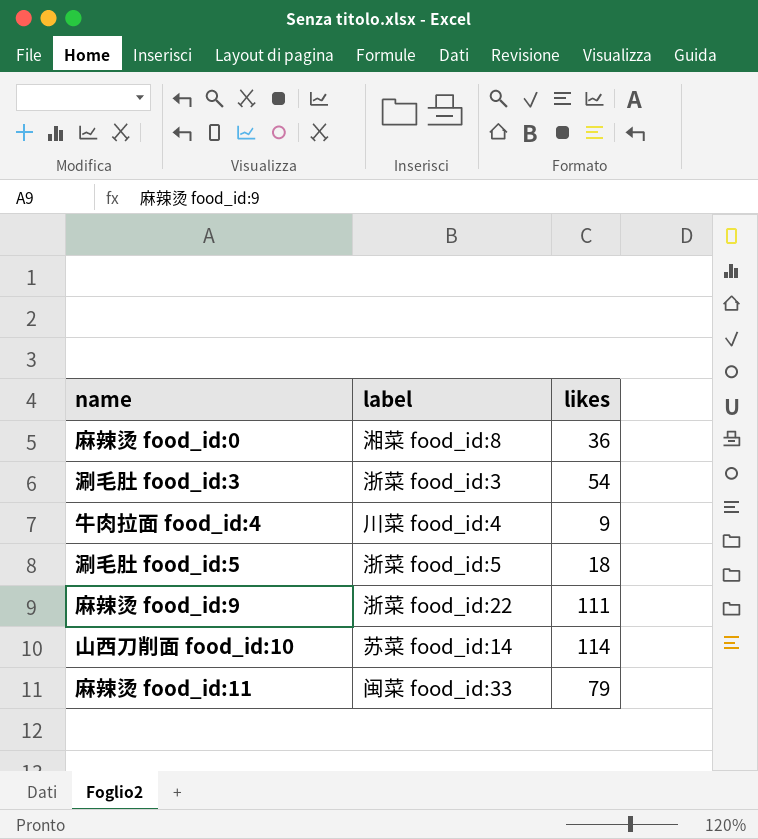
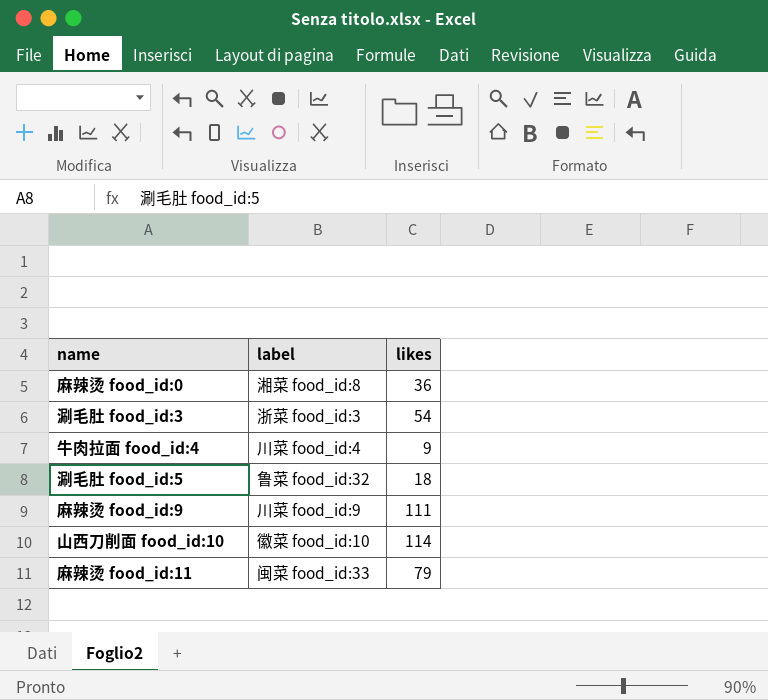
涮毛肚 food_id:5 | label: 浙菜 food_id:5 -> 鲁菜 food_id:32
麻辣烫 food_id:9 | label: 浙菜 food_id:22 -> 川菜 food_id:9
山西刀削面 food_id:10 | label: 苏菜 food_id:14 -> 徽菜 food_id:10

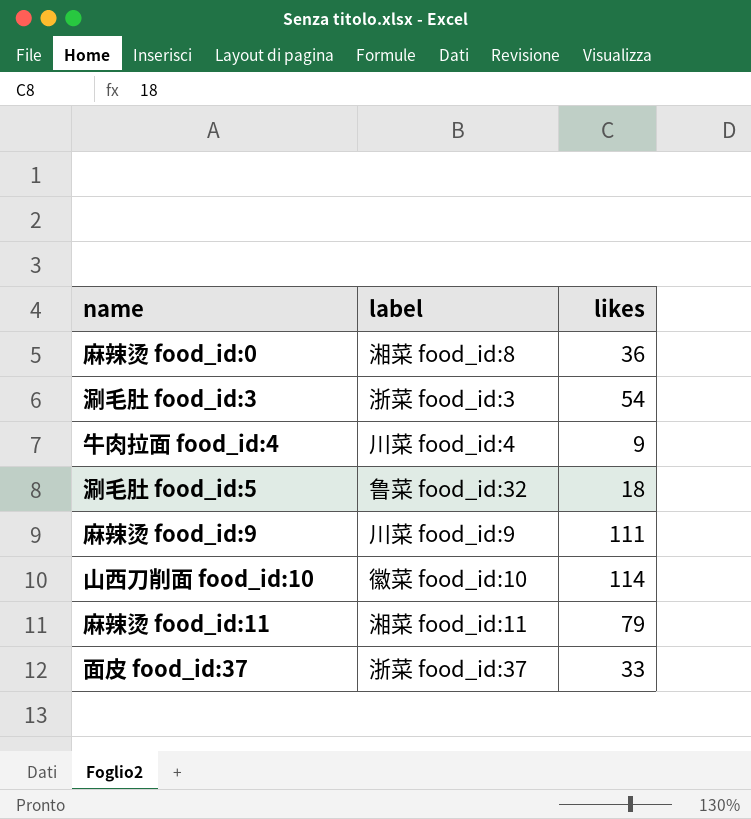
麻辣烫 food_id:11 | label: 闽菜 food_id:33 -> 湘菜 food_id:11
row 面皮 food_id:37: none -> 浙菜 food_id:37 | 33

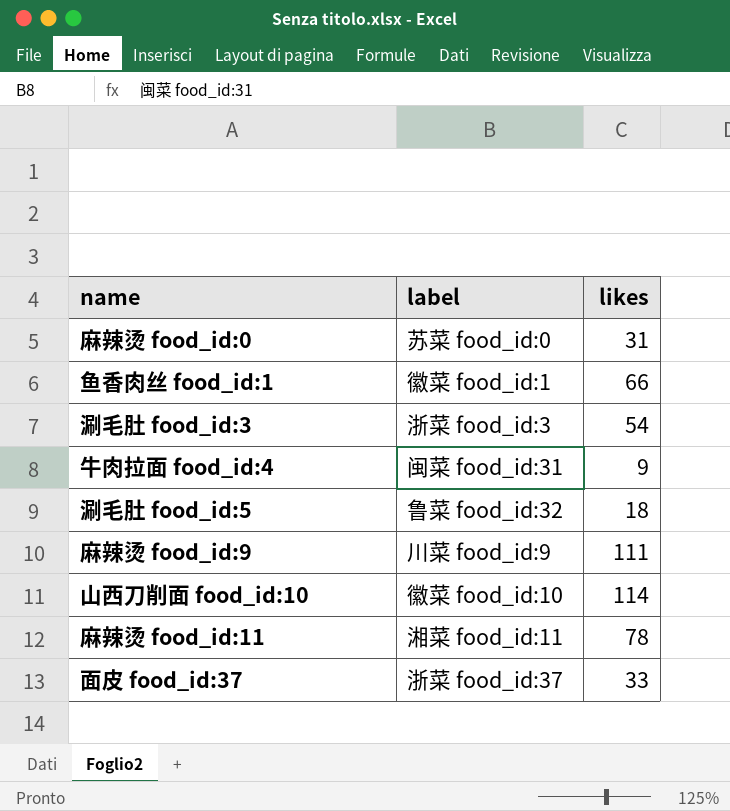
麻辣烫 food_id:0 | label: 湘菜 food_id:8 -> 苏菜 food_id:0
麻辣烫 food_id:0 | likes: 36 -> 31
row 鱼香肉丝 food_id:1: none -> 徽菜 food_id:1 | 66
牛肉拉面 food_id:4 | label: 川菜 food_id:4 -> 闽菜 food_id:31
麻辣烫 food_id:11 | likes: 79 -> 78

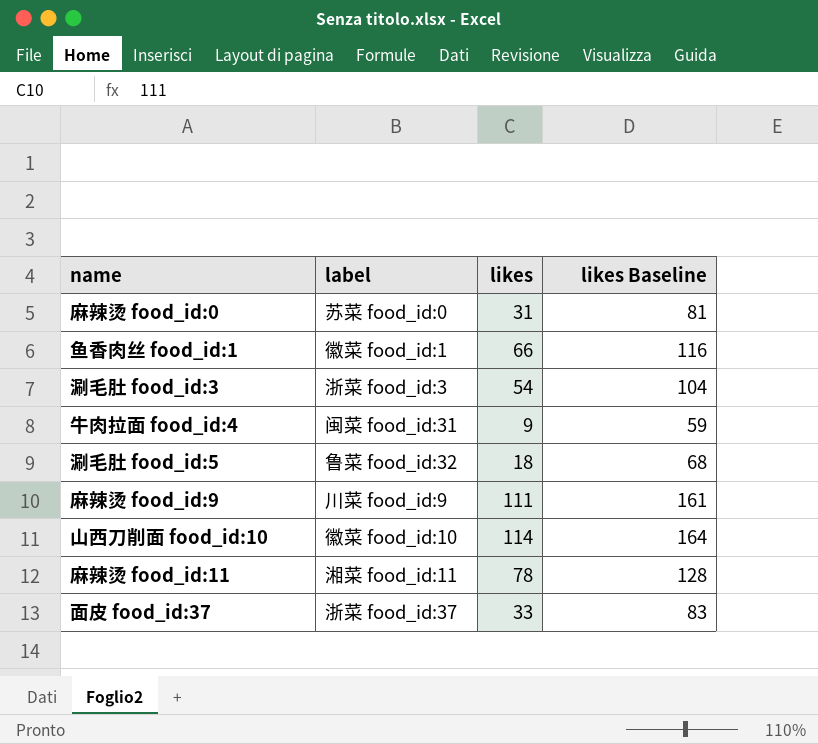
column likes Baseline | formula: none -> [likes] + 50

